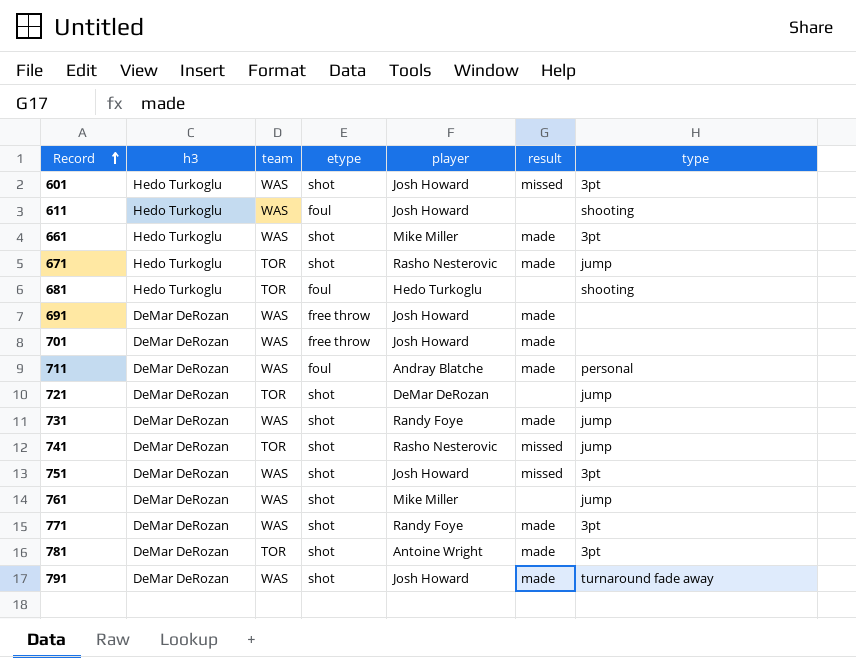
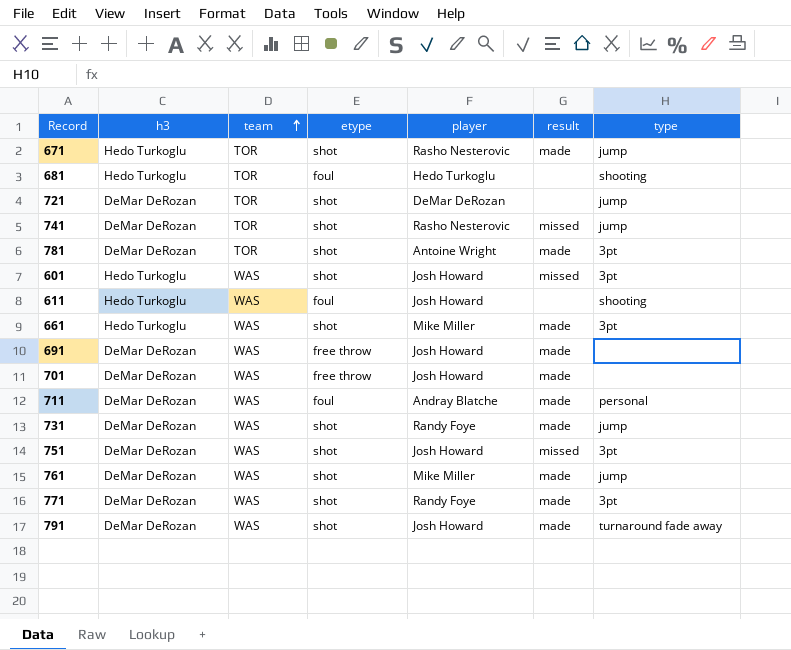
row order: Record ascending -> team ascending
761 | result: none -> made

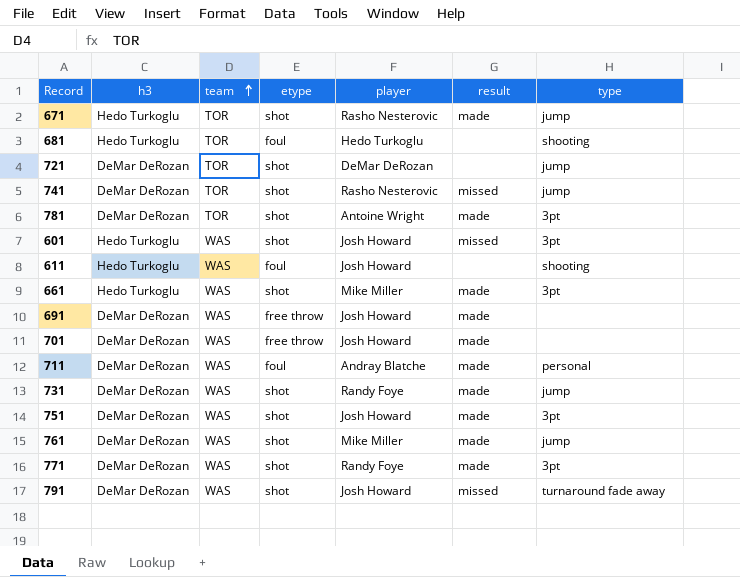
751 | result: missed -> made
791 | result: made -> missed

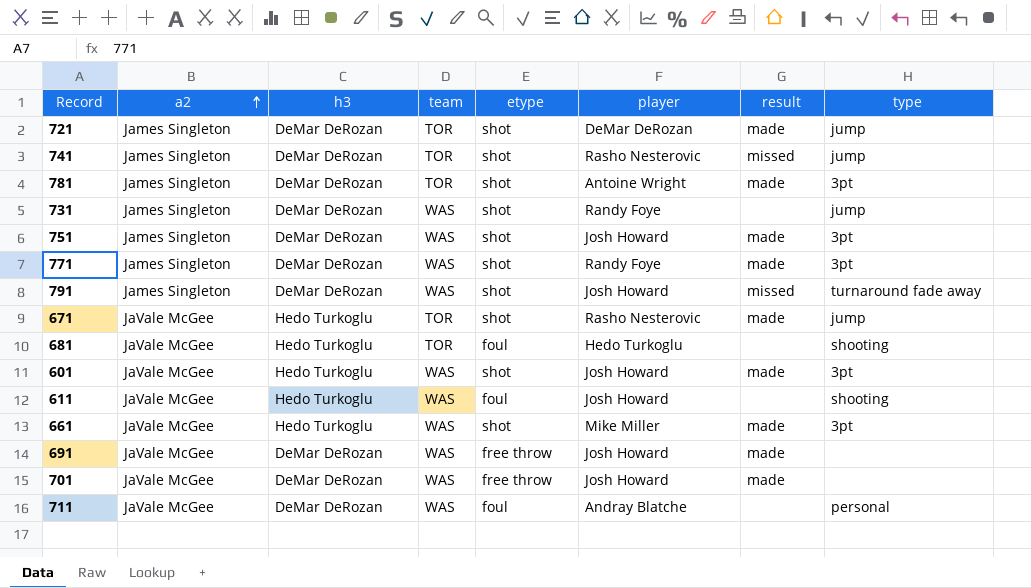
row order: team ascending -> a2 ascending
column a2 | position: none -> 2
row 761: DeMar DeRozan | WAS | shot | Mike Miller | made | jump -> none
721 | result: none -> made
731 | result: made -> none
601 | result: missed -> made
711 | result: made -> none

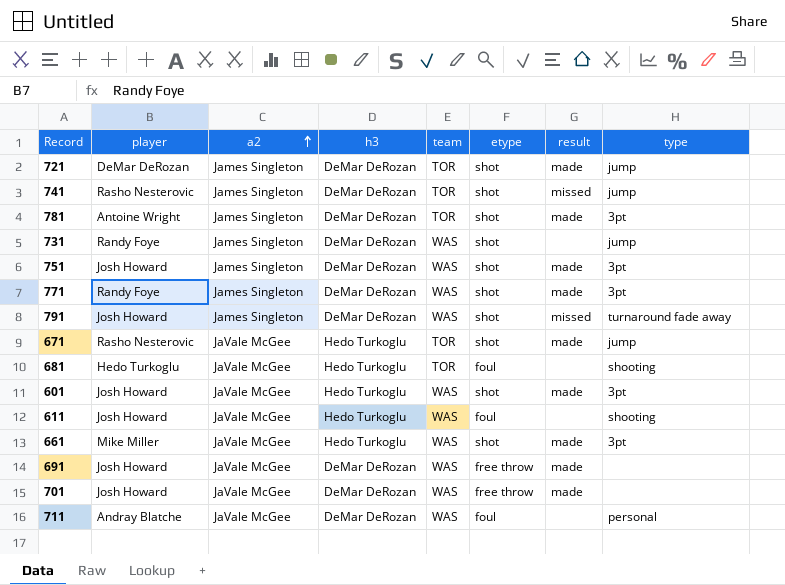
column player | position: 6 -> 2

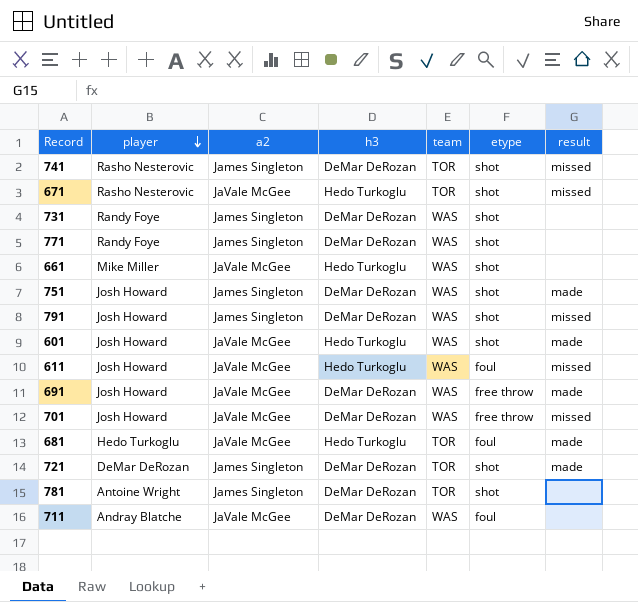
row order: a2 ascending -> player descending
column type | position: 8 -> none
671 | result: made -> missed
771 | result: made -> none
661 | result: made -> none
611 | result: none -> missed
701 | result: made -> missed
681 | result: none -> made
781 | result: made -> none

